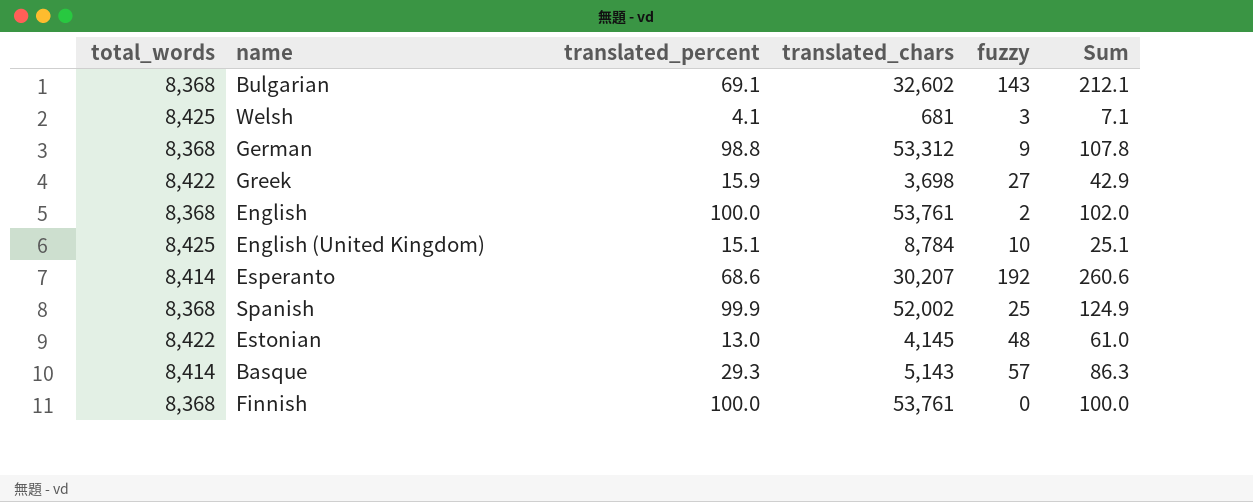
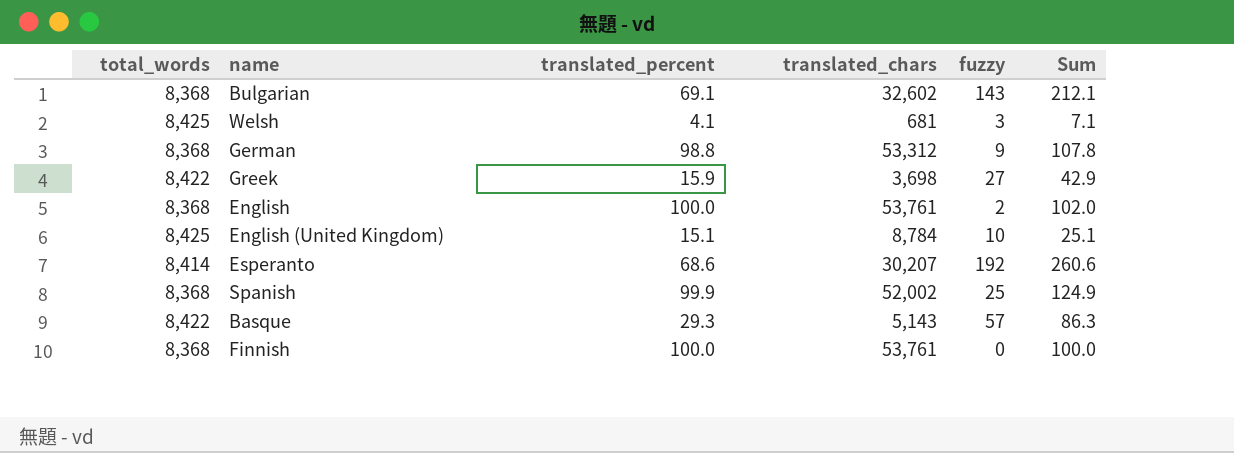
row Estonian: 8,422 | 13.0 | 4,145 | 48 | 61.0 -> none
Basque | total_words: 8,414 -> 8,422

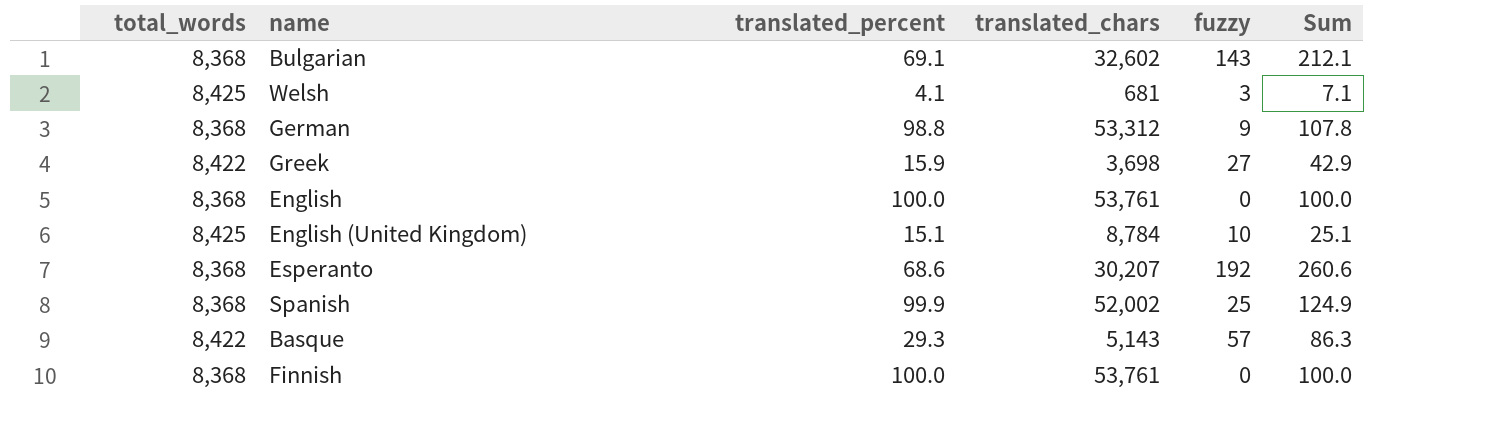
English | fuzzy: 2 -> 0
English | Sum: 102.0 -> 100.0
Esperanto | total_words: 8,414 -> 8,368

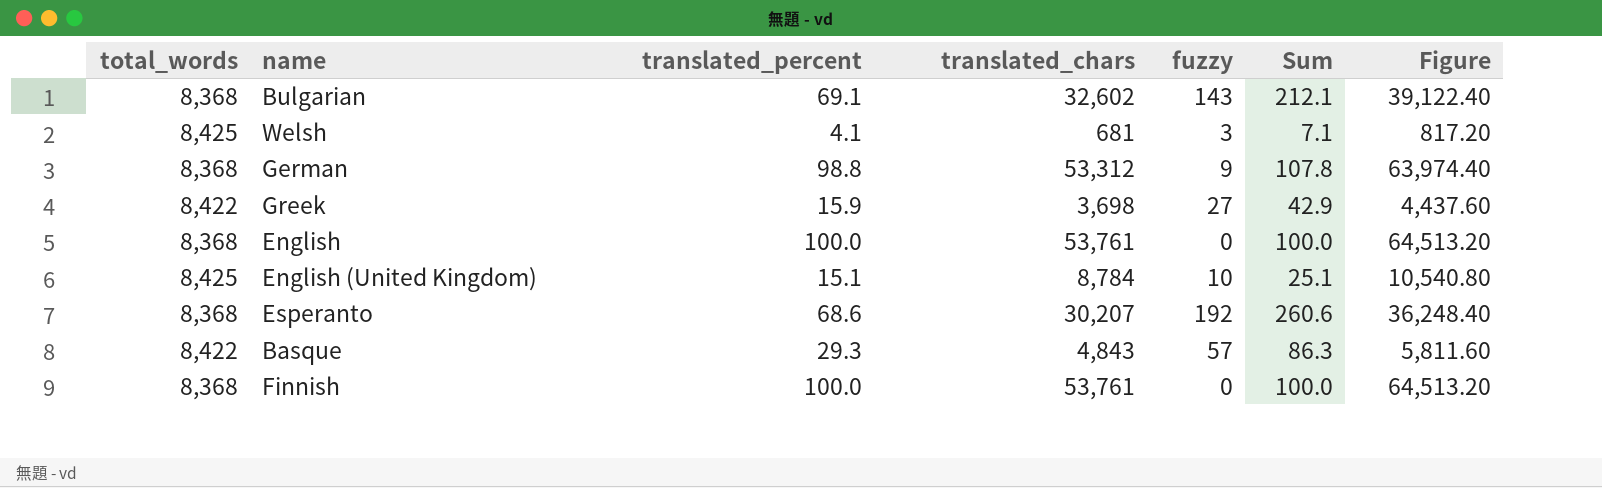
column Figure | formula: none -> [translated_chars] * 1.2
row Spanish: 8,368 | 99.9 | 52,002 | 25 | 124.9 -> none
Basque | translated_chars: 5,143 -> 4,843

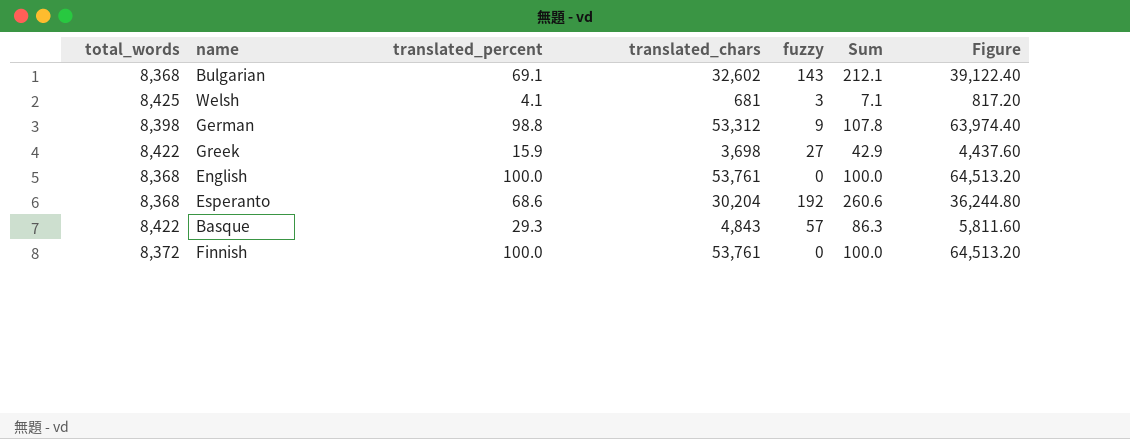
row English (United Kingdom): 8,425 | 15.1 | 8,784 | 10 | 25.1 | 10,540.80 -> none
German | total_words: 8,368 -> 8,398
Esperanto | translated_chars: 30,207 -> 30,204
Esperanto | Figure: 36,248.40 -> 36,244.80
Finnish | total_words: 8,368 -> 8,372

